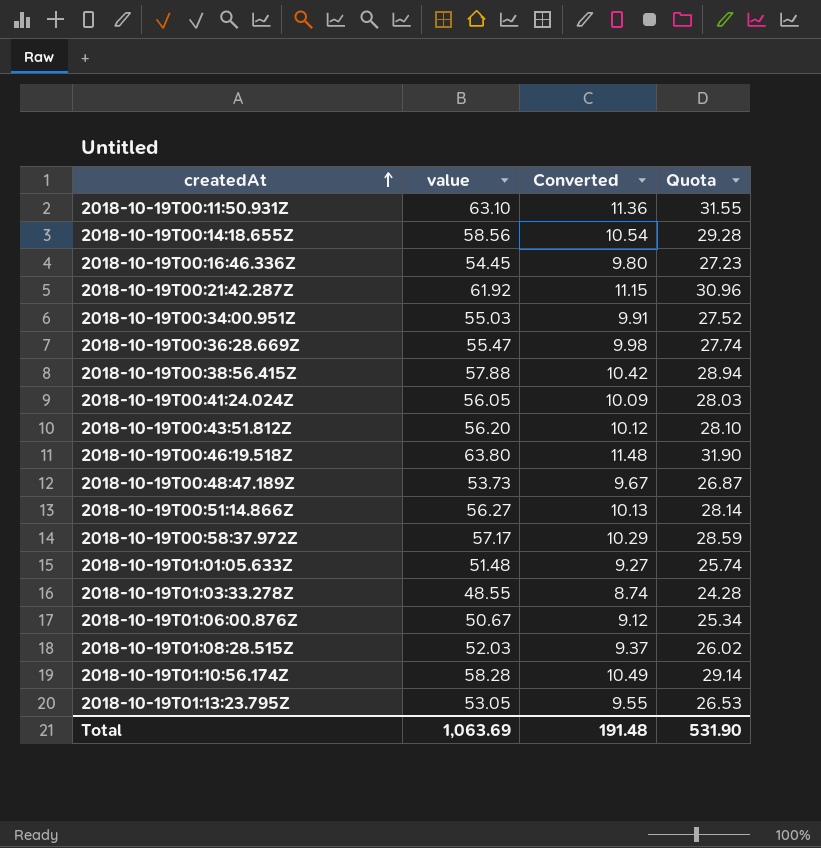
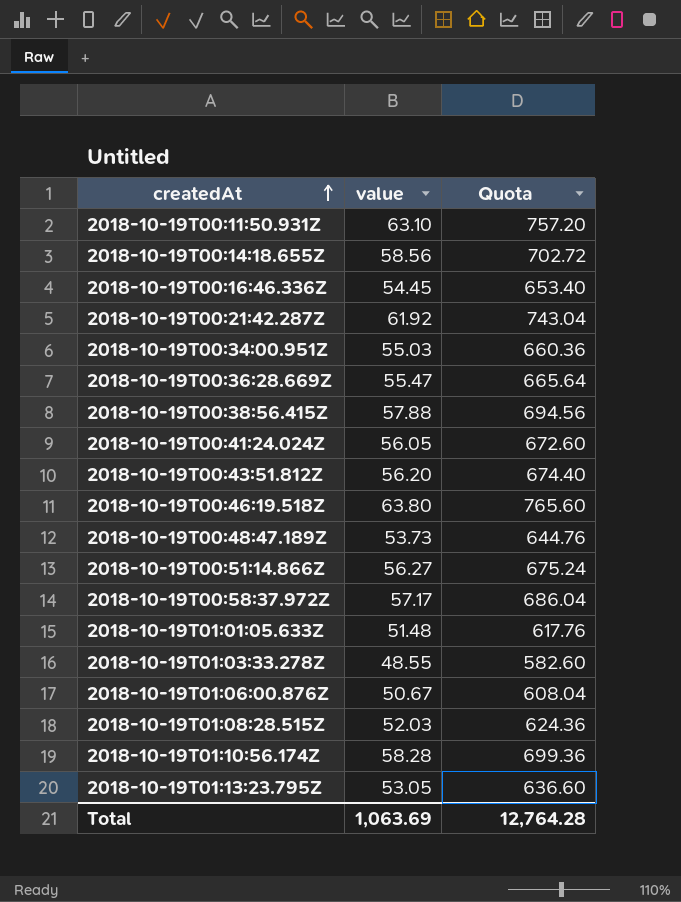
column Converted | formula: [value] * 0.18 -> none
column Quota | formula: [value] * 0.5 -> [value] * 12
Total | Quota: 531.90 -> 12,764.28

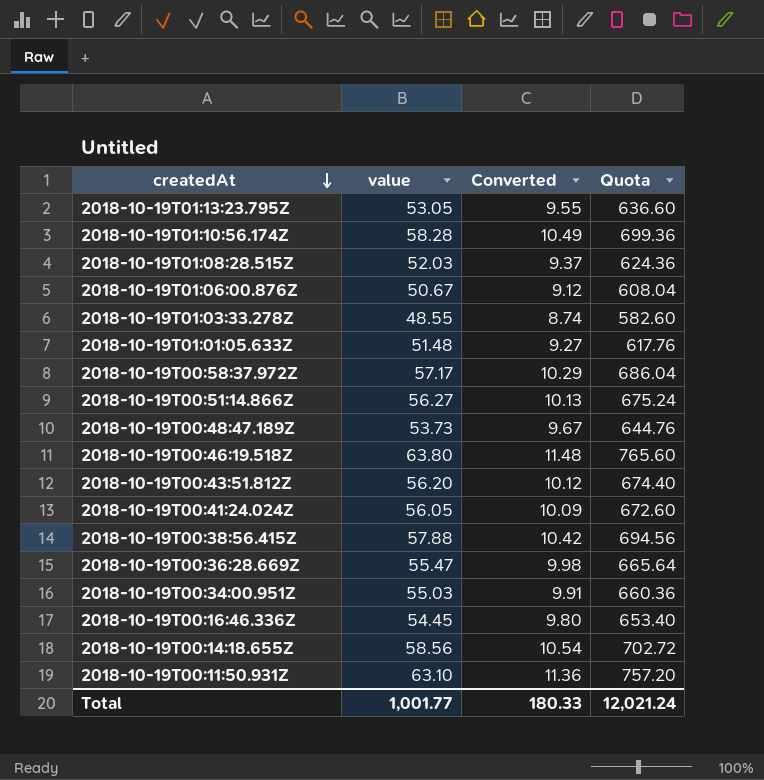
row order: createdAt ascending -> createdAt descending
column Converted | formula: none -> [value] * 0.18
row 2018-10-19T00:21:42.287Z: 61.92 | 743.04 -> none
Total | value: 1,063.69 -> 1,001.77
Total | Quota: 12,764.28 -> 12,021.24

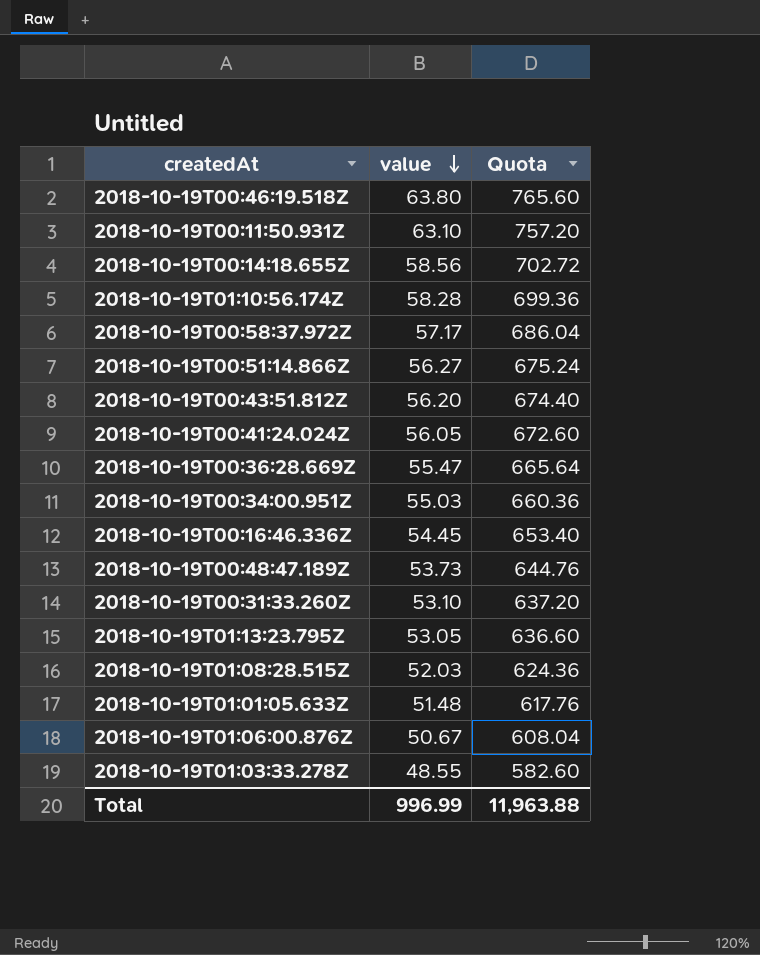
row order: createdAt descending -> value descending
column Converted | formula: [value] * 0.18 -> none
row 2018-10-19T00:38:56.415Z: 57.88 | 10.42 | 694.56 -> none
row 2018-10-19T00:31:33.260Z: none -> 53.10 | 637.20
Total | value: 1,001.77 -> 996.99
Total | Quota: 12,021.24 -> 11,963.88

